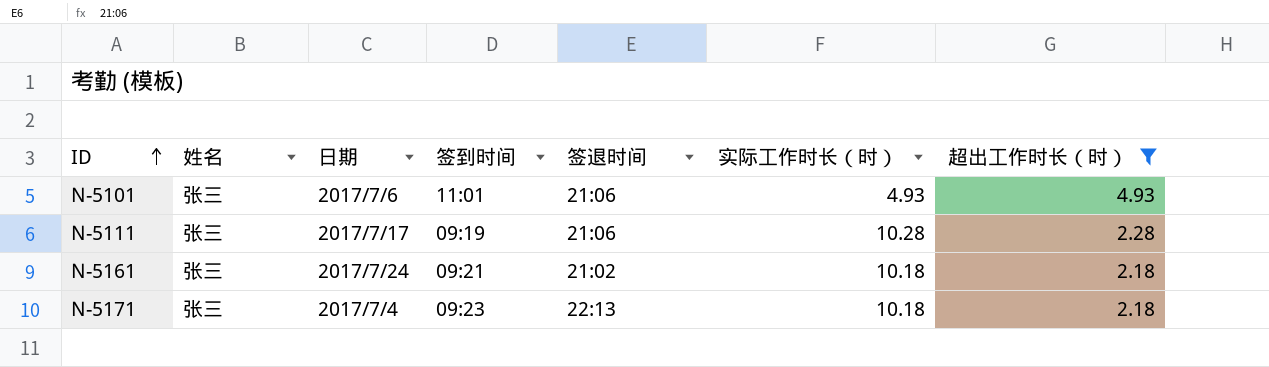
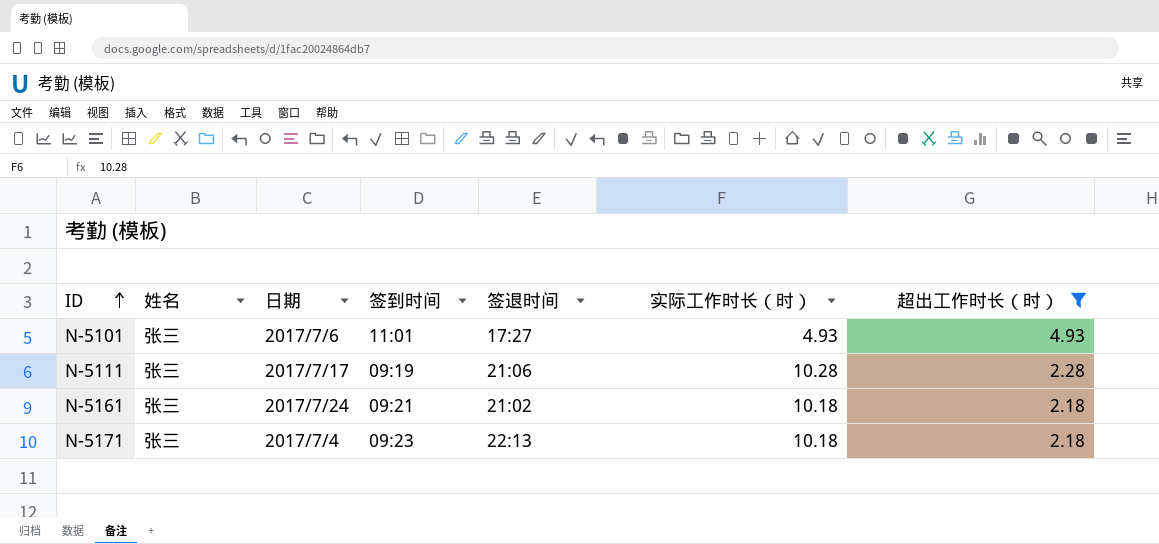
N-5101 | 签退时间: 21:06 -> 17:27

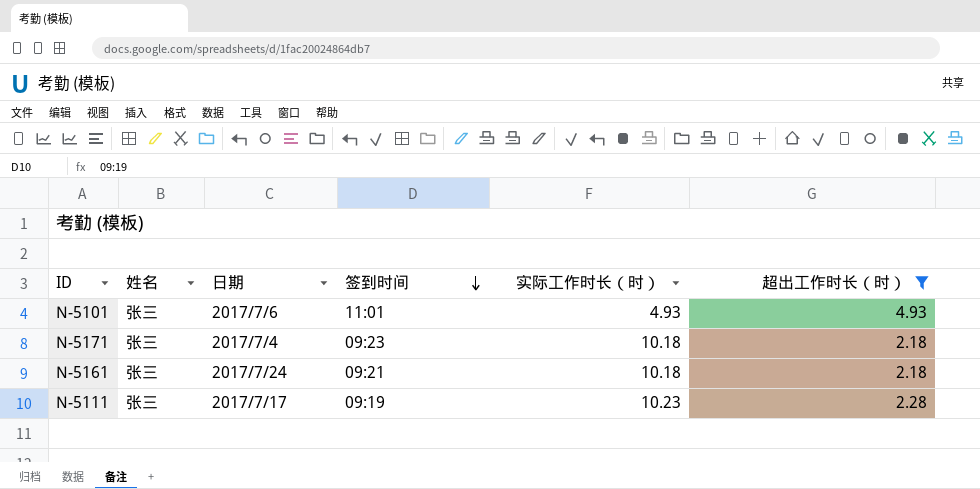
row order: ID ascending -> 签到时间 descending
column 签退时间 | position: 5 -> none
N-5111 | 实际工作时长（时）: 10.28 -> 10.23

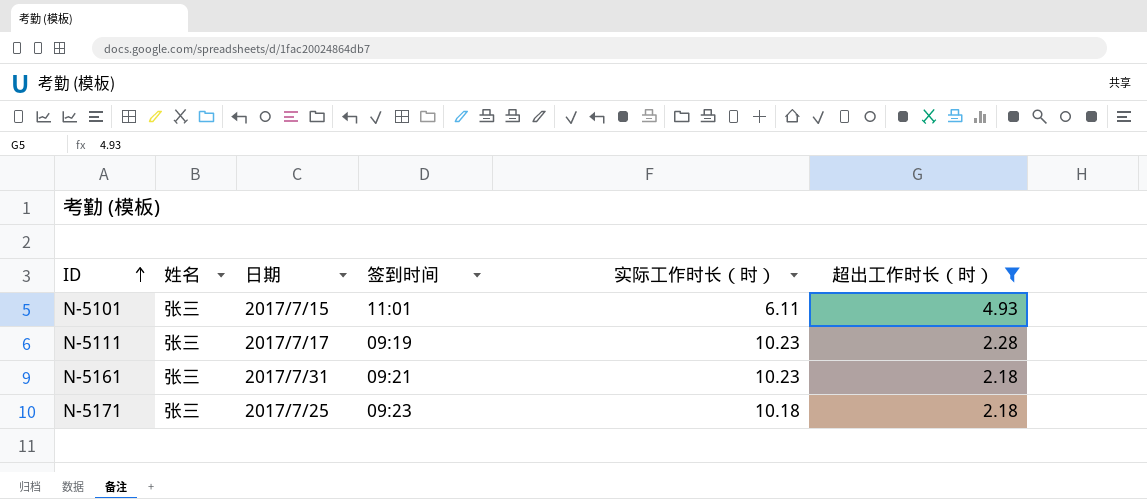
row order: 签到时间 descending -> ID ascending
N-5101 | 日期: 2017/7/6 -> 2017/7/15
N-5101 | 实际工作时长（时）: 4.93 -> 6.11
N-5161 | 日期: 2017/7/24 -> 2017/7/31
N-5161 | 实际工作时长（时）: 10.18 -> 10.23
N-5171 | 日期: 2017/7/4 -> 2017/7/25

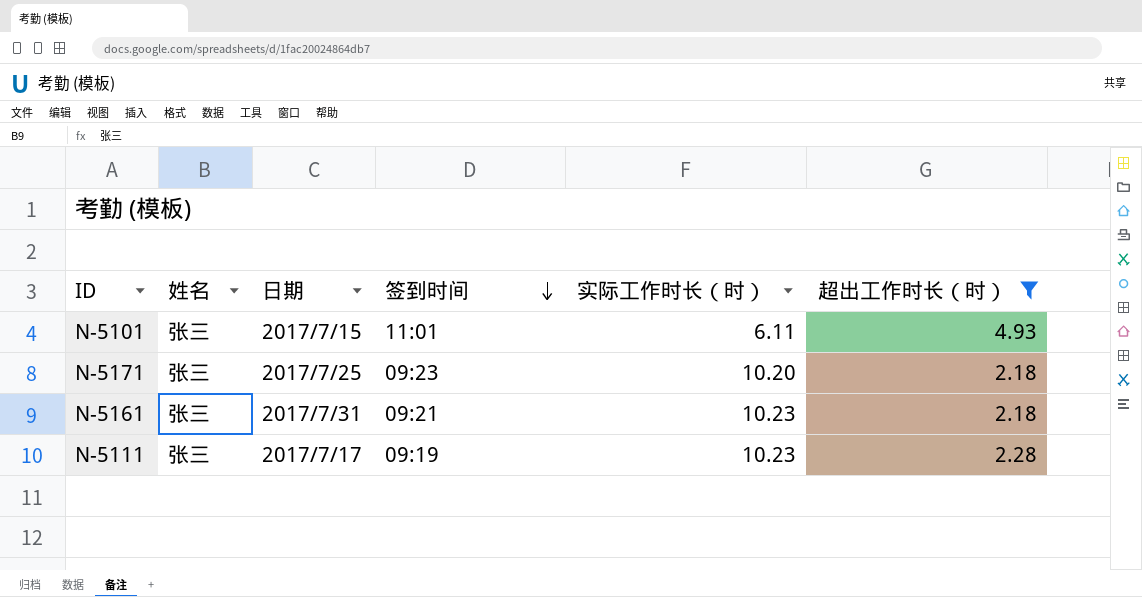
row order: ID ascending -> 签到时间 descending
N-5171 | 实际工作时长（时）: 10.18 -> 10.20

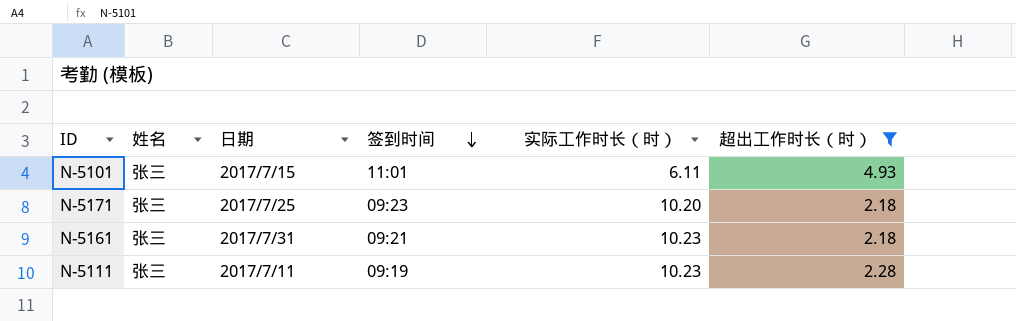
N-5111 | 日期: 2017/7/17 -> 2017/7/11

